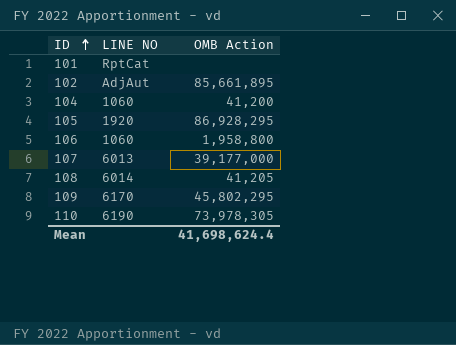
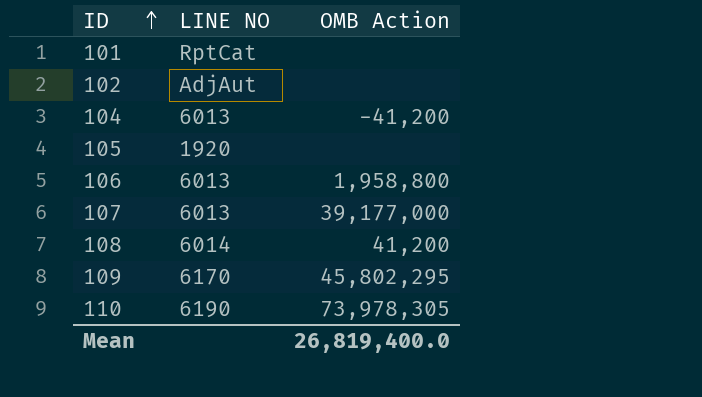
102 | OMB Action: 85,661,895 -> none
104 | LINE NO: 1060 -> 6013
104 | OMB Action: 41,200 -> -41,200
105 | OMB Action: 86,928,295 -> none
106 | LINE NO: 1060 -> 6013
108 | OMB Action: 41,205 -> 41,200
Mean | OMB Action: 41,698,624.4 -> 26,819,400.0

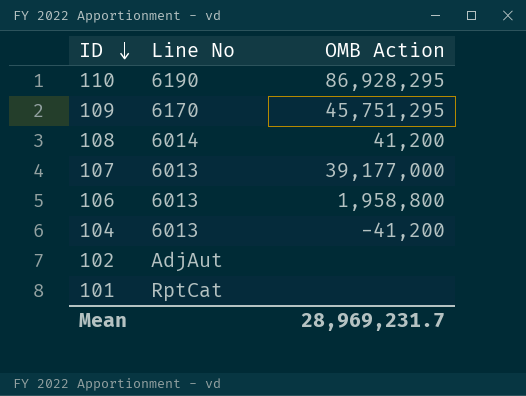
row order: ID ascending -> ID descending
column name: LINE NO -> Line No
row 105: 1920 | none -> none
110 | OMB Action: 73,978,305 -> 86,928,295
109 | OMB Action: 45,802,295 -> 45,751,295
Mean | OMB Action: 26,819,400.0 -> 28,969,231.7

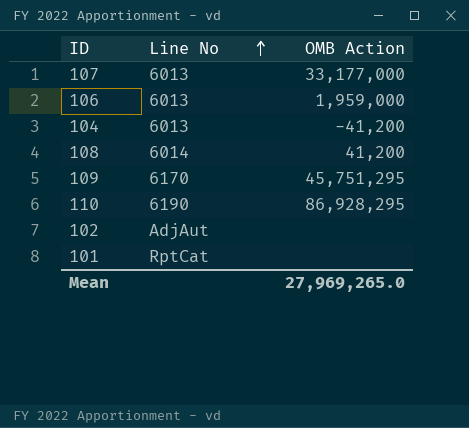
row order: ID descending -> Line No ascending
107 | OMB Action: 39,177,000 -> 33,177,000
106 | OMB Action: 1,958,800 -> 1,959,000
Mean | OMB Action: 28,969,231.7 -> 27,969,265.0

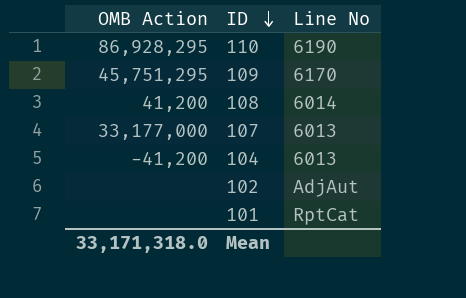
row order: Line No ascending -> ID descending
column OMB Action | position: 3 -> 1
row 106: 6013 | 1,959,000 -> none
Mean | OMB Action: 27,969,265.0 -> 33,171,318.0

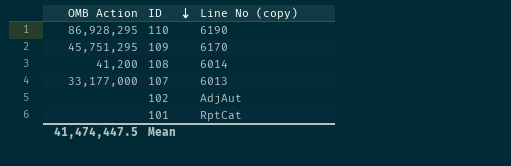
column name: Line No -> Line No (copy)
row 104: -41,200 | 6013 -> none
Mean | OMB Action: 33,171,318.0 -> 41,474,447.5

